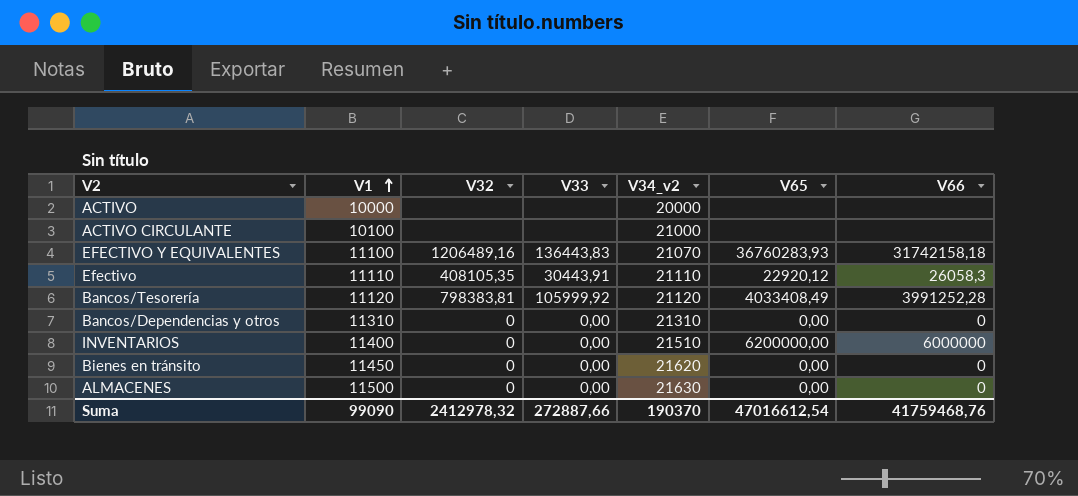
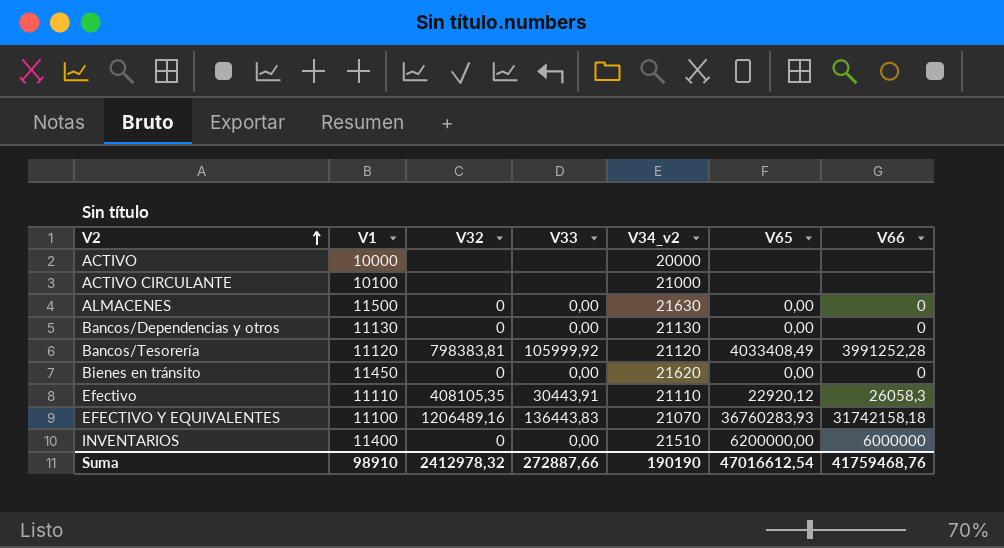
row order: V1 ascending -> V2 ascending
Bancos/Dependencias y otros | V1: 11310 -> 11130
Bancos/Dependencias y otros | V34_v2: 21310 -> 21130
Suma | V1: 99090 -> 98910
Suma | V34_v2: 190370 -> 190190

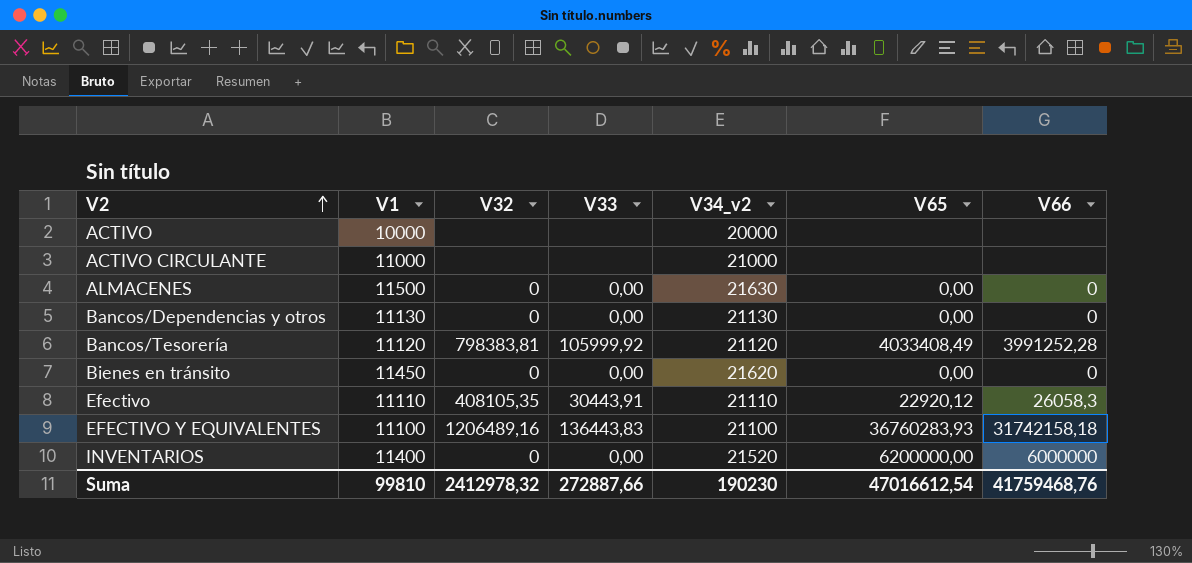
ACTIVO CIRCULANTE | V1: 10100 -> 11000
EFECTIVO Y EQUIVALENTES | V34_v2: 21070 -> 21100
INVENTARIOS | V34_v2: 21510 -> 21520
Suma | V1: 98910 -> 99810
Suma | V34_v2: 190190 -> 190230

